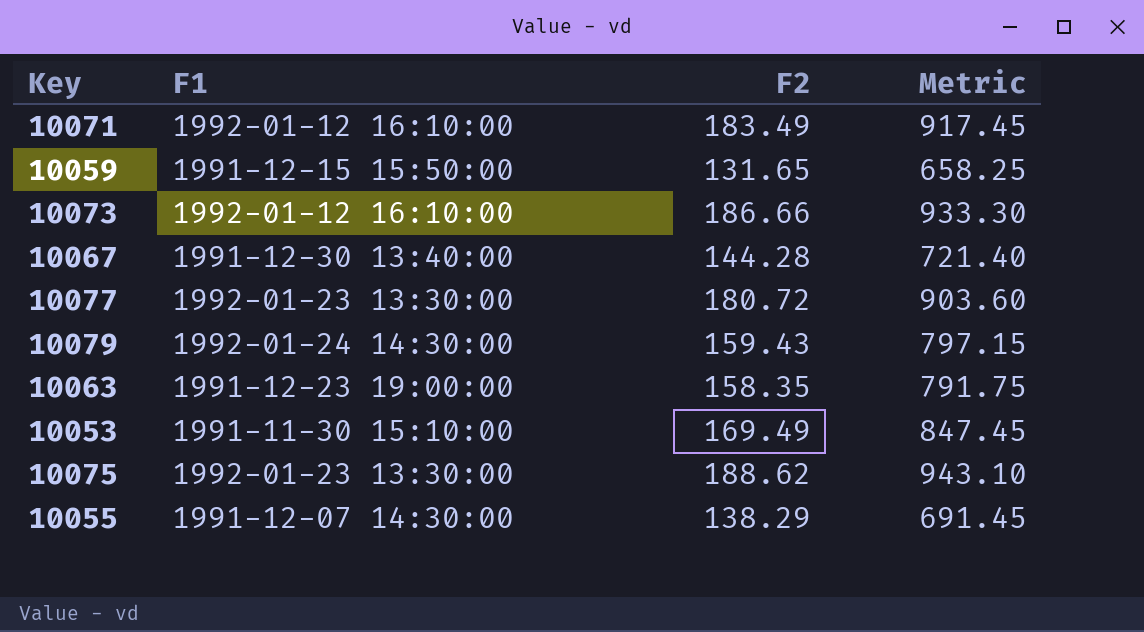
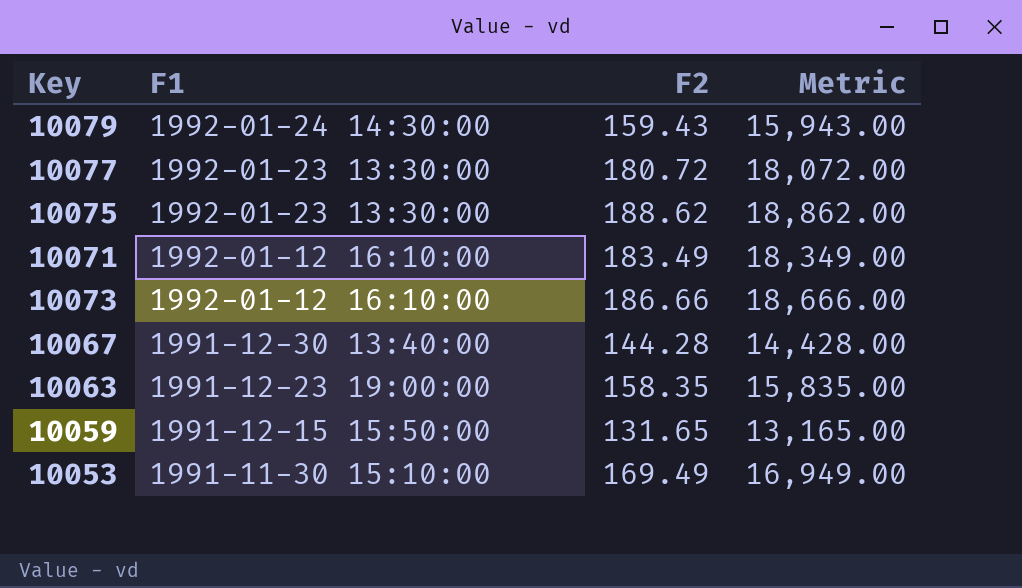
row order: none -> F1 descending
column Metric | formula: [F2] * 5 -> [F2] * 100
row 10055: 1991-12-07 14:30:00 | 138.29 | 691.45 -> none

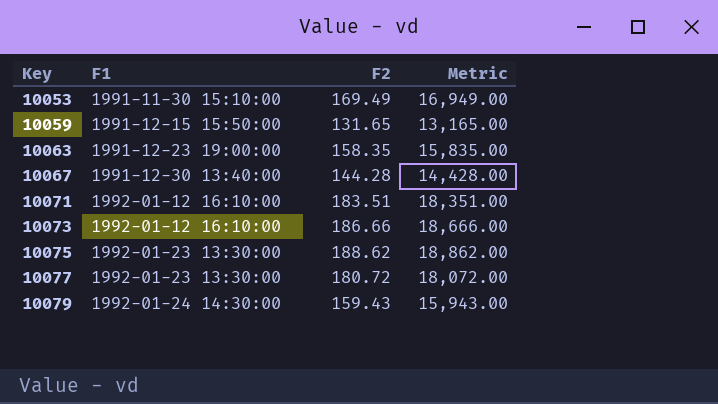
row order: F1 descending -> Key ascending
10071 | F2: 183.49 -> 183.51
10071 | Metric: 18,349.00 -> 18,351.00

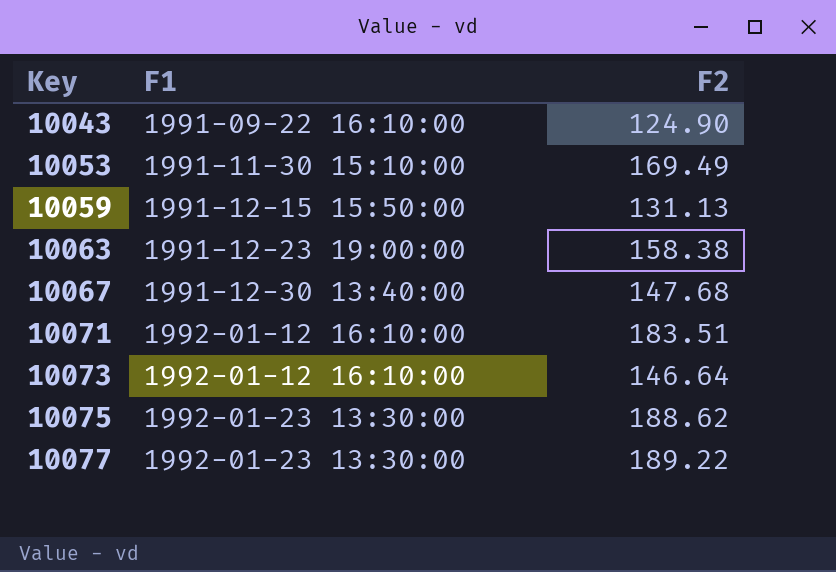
column Metric | formula: [F2] * 100 -> none
row 10079: 1992-01-24 14:30:00 | 159.43 | 15,943.00 -> none
row 10043: none -> 1991-09-22 16:10:00 | 124.90
10059 | F2: 131.65 -> 131.13
10063 | F2: 158.35 -> 158.38
10067 | F2: 144.28 -> 147.68
10073 | F2: 186.66 -> 146.64
10077 | F2: 180.72 -> 189.22

